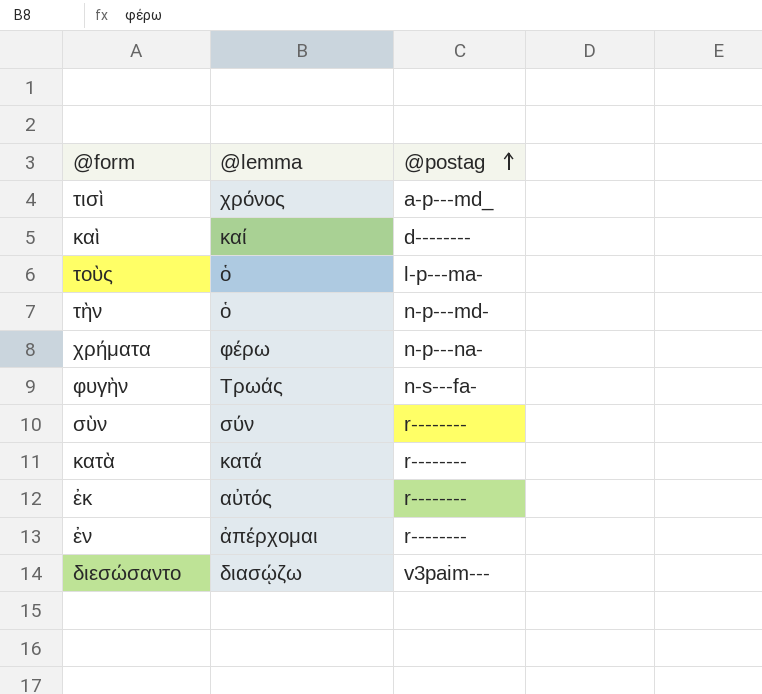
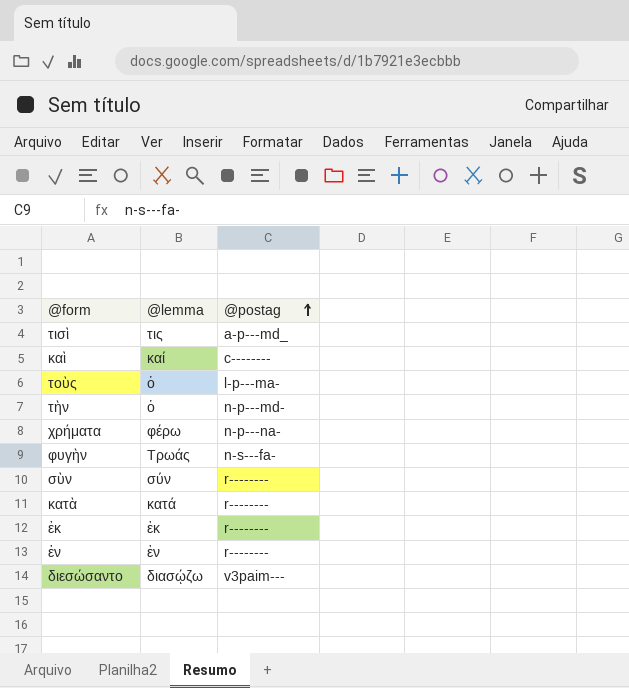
τισὶ | @lemma: χρόνος -> τις
καὶ | @postag: d-------- -> c--------
ἐκ | @lemma: αὐτός -> ἐκ
ἐν | @lemma: ἀπέρχομαι -> ἐν

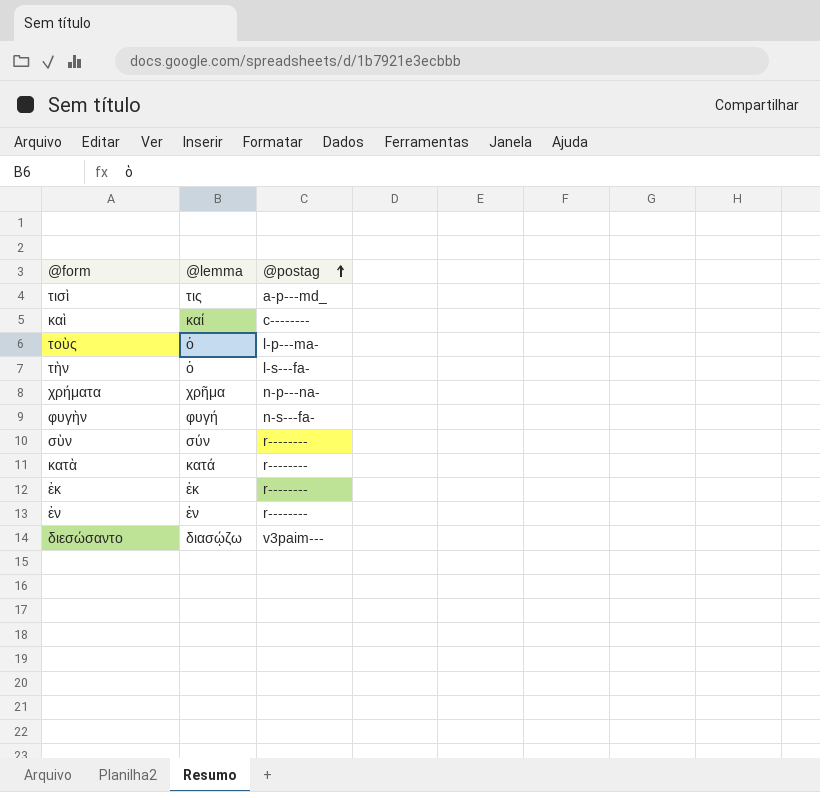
τὴν | @postag: n-p---md- -> l-s---fa-
χρήματα | @lemma: φέρω -> χρῆμα
φυγὴν | @lemma: Τρωάς -> φυγή

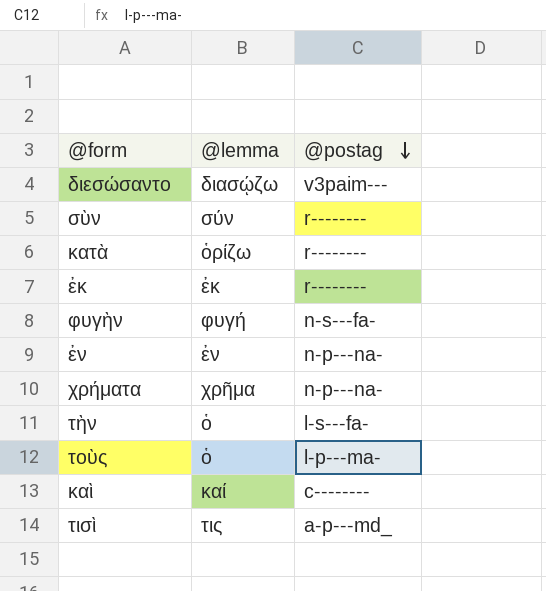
row order: @postag ascending -> @postag descending
κατὰ | @lemma: κατά -> ὁρίζω
ἐν | @postag: r-------- -> n-p---na-

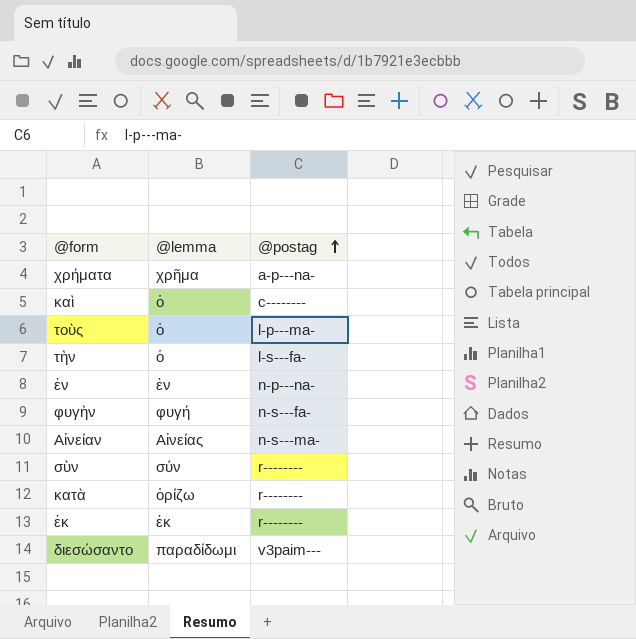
row order: @postag descending -> @postag ascending
row τισὶ: τις | a-p---md_ -> none
χρήματα | @postag: n-p---na- -> a-p---na-
καὶ | @lemma: καί -> ὁ
row Αἰνείαν: none -> Αἰνείας | n-s---ma-
διεσώσαντο | @lemma: διασῴζω -> παραδίδωμι

